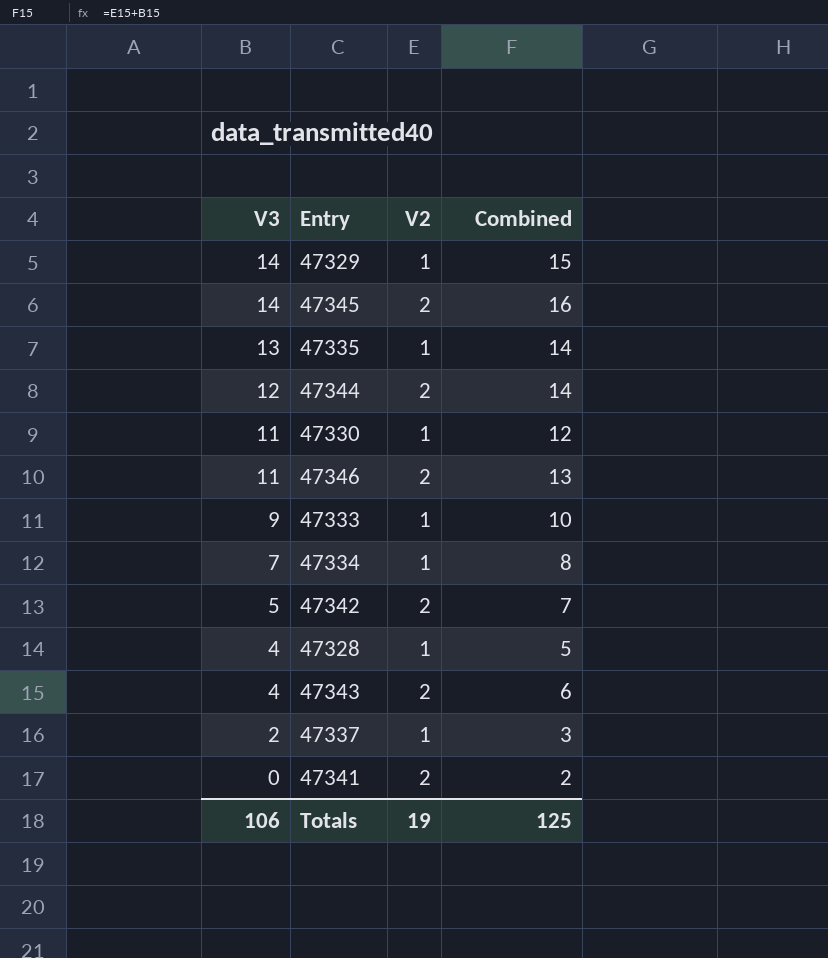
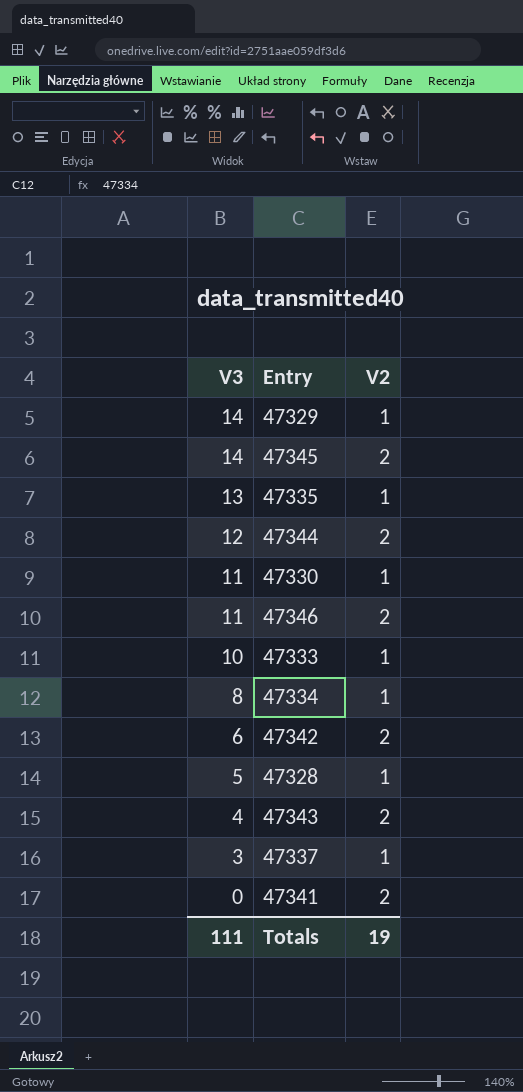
column Combined | formula: [V3] + [V2] -> none
47333 | V3: 9 -> 10
47334 | V3: 7 -> 8
47342 | V3: 5 -> 6
47328 | V3: 4 -> 5
47337 | V3: 2 -> 3
Totals | V3: 106 -> 111

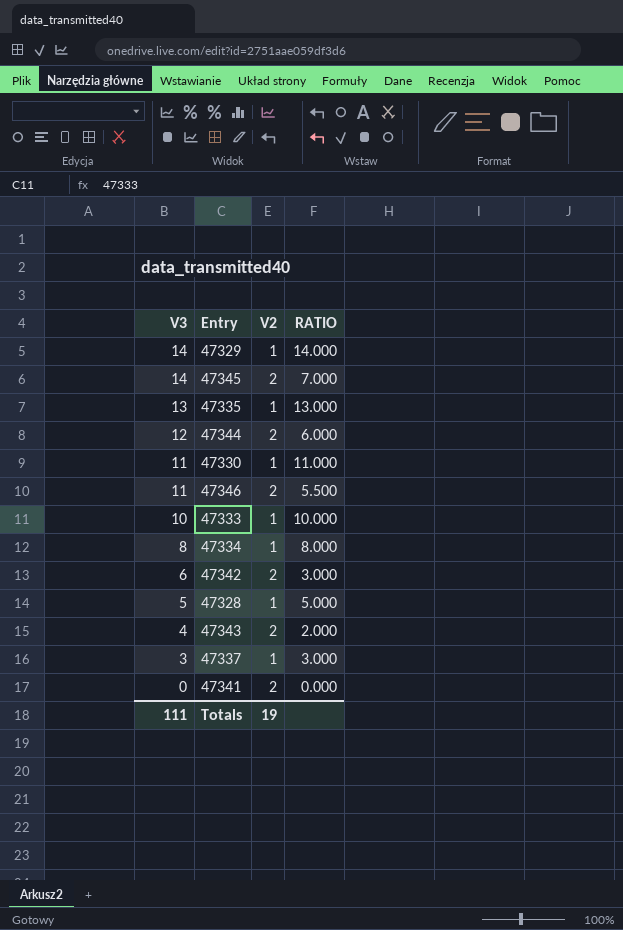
column RATIO | formula: none -> [V3] / [V2]

